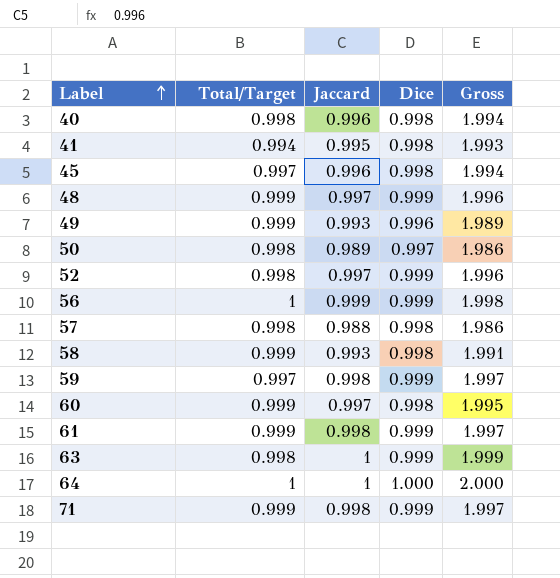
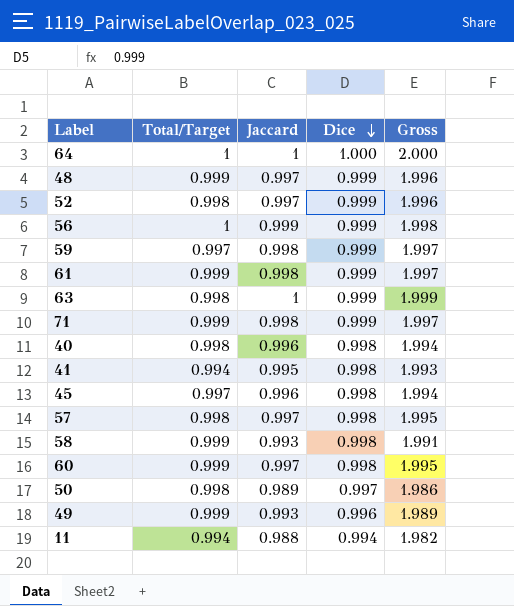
row order: Label ascending -> Dice descending
57 | Jaccard: 0.988 -> 0.997
57 | Gross: 1.986 -> 1.995
row 11: none -> 0.994 | 0.988 | 0.994 | 1.982

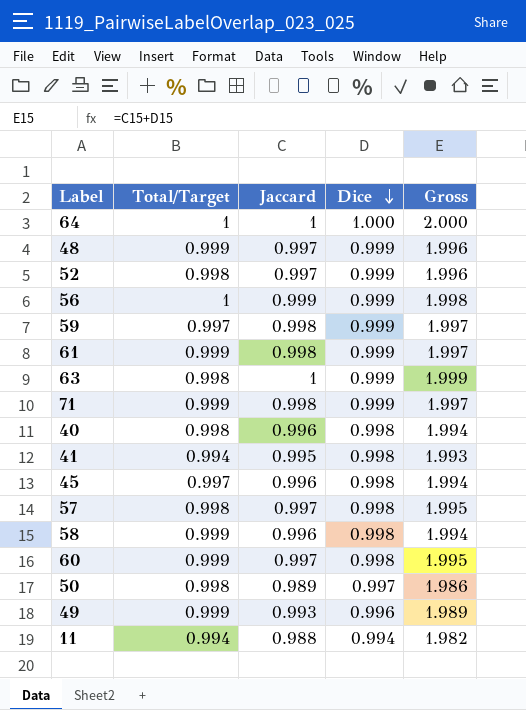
58 | Jaccard: 0.993 -> 0.996
58 | Gross: 1.991 -> 1.994

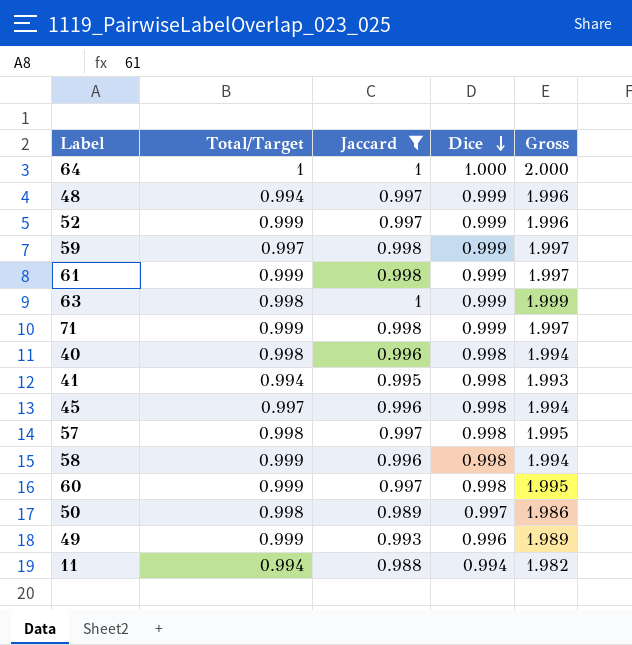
filter: none -> Jaccard != 0.999
48 | Total/Target: 0.999 -> 0.994
52 | Total/Target: 0.998 -> 0.999

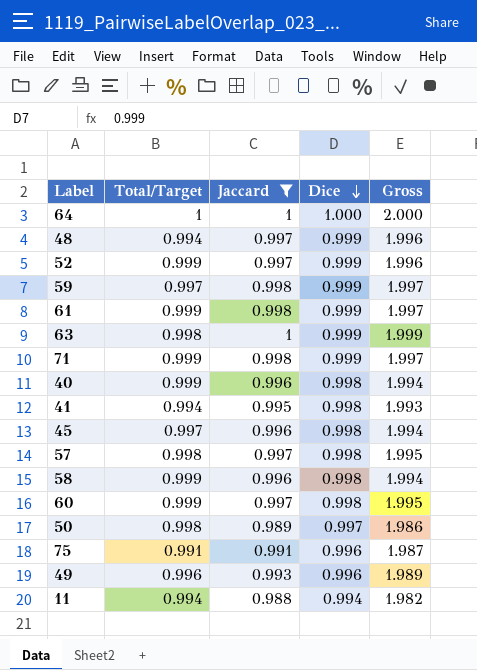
40 | Total/Target: 0.998 -> 0.999
row 75: none -> 0.991 | 0.991 | 0.996 | 1.987
49 | Total/Target: 0.999 -> 0.996

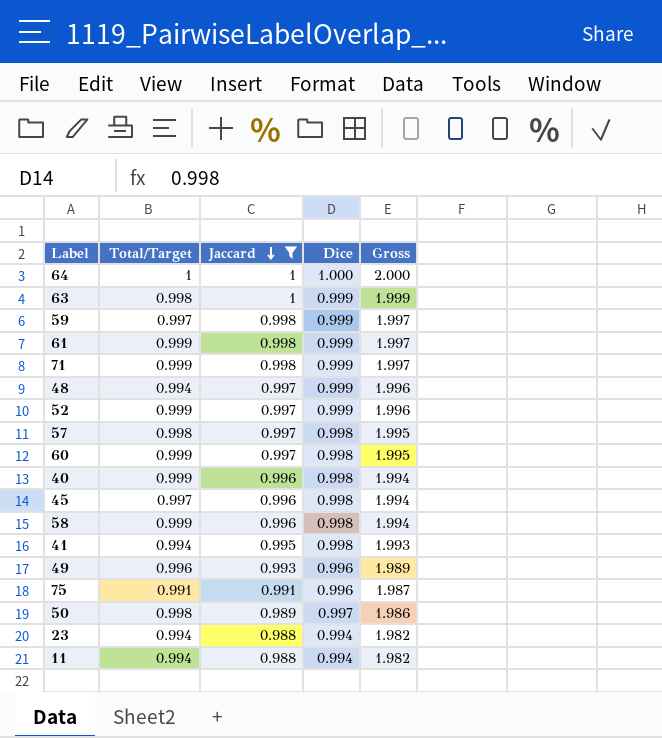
row order: Dice descending -> Jaccard descending
row 23: none -> 0.994 | 0.988 | 0.994 | 1.982

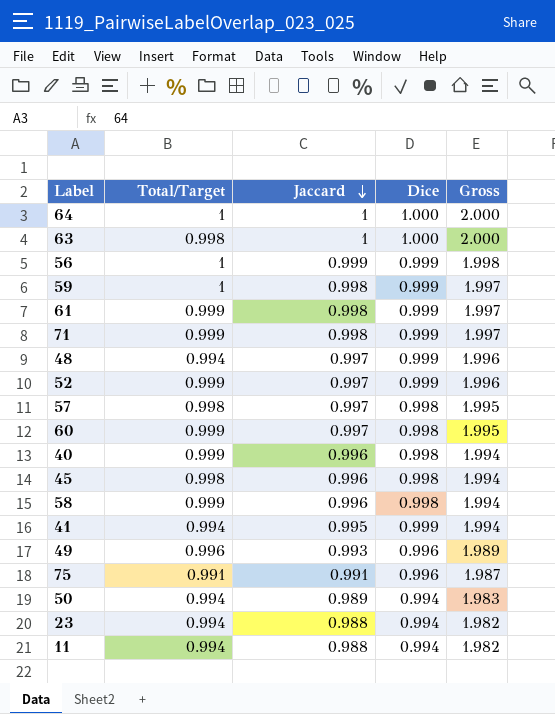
filter: Jaccard != 0.999 -> none
63 | Dice: 0.999 -> 1.000
63 | Gross: 1.999 -> 2.000
59 | Total/Target: 0.997 -> 1
45 | Total/Target: 0.997 -> 0.998
41 | Dice: 0.998 -> 0.999
41 | Gross: 1.993 -> 1.994
50 | Total/Target: 0.998 -> 0.994
50 | Dice: 0.997 -> 0.994
50 | Gross: 1.986 -> 1.983

